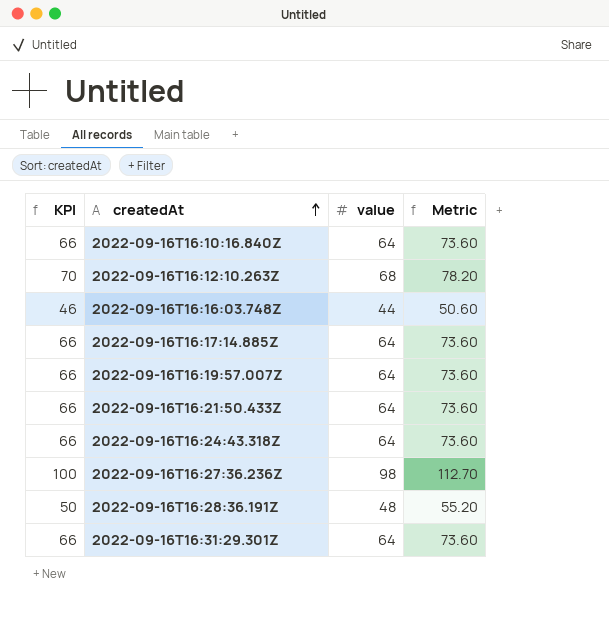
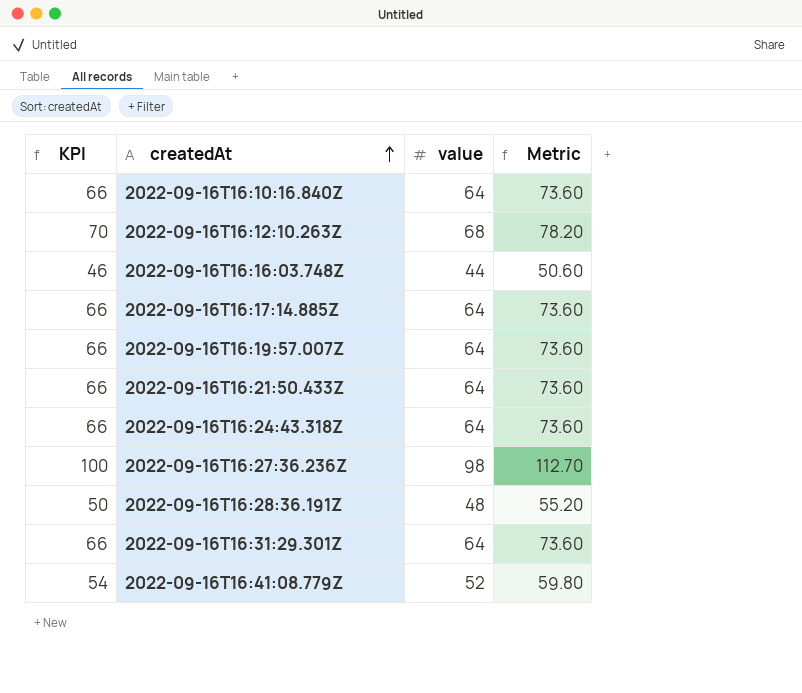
row 2022-09-16T16:41:08.779Z: none -> 54 | 52 | 59.80

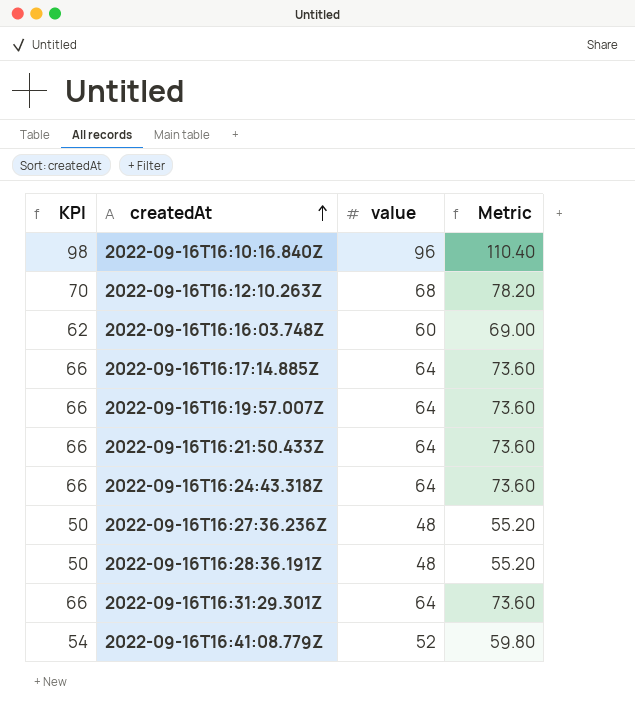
2022-09-16T16:10:16.840Z | KPI: 66 -> 98
2022-09-16T16:10:16.840Z | value: 64 -> 96
2022-09-16T16:10:16.840Z | Metric: 73.60 -> 110.40
2022-09-16T16:16:03.748Z | KPI: 46 -> 62
2022-09-16T16:16:03.748Z | value: 44 -> 60
2022-09-16T16:16:03.748Z | Metric: 50.60 -> 69.00
2022-09-16T16:27:36.236Z | KPI: 100 -> 50
2022-09-16T16:27:36.236Z | value: 98 -> 48
2022-09-16T16:27:36.236Z | Metric: 112.70 -> 55.20

